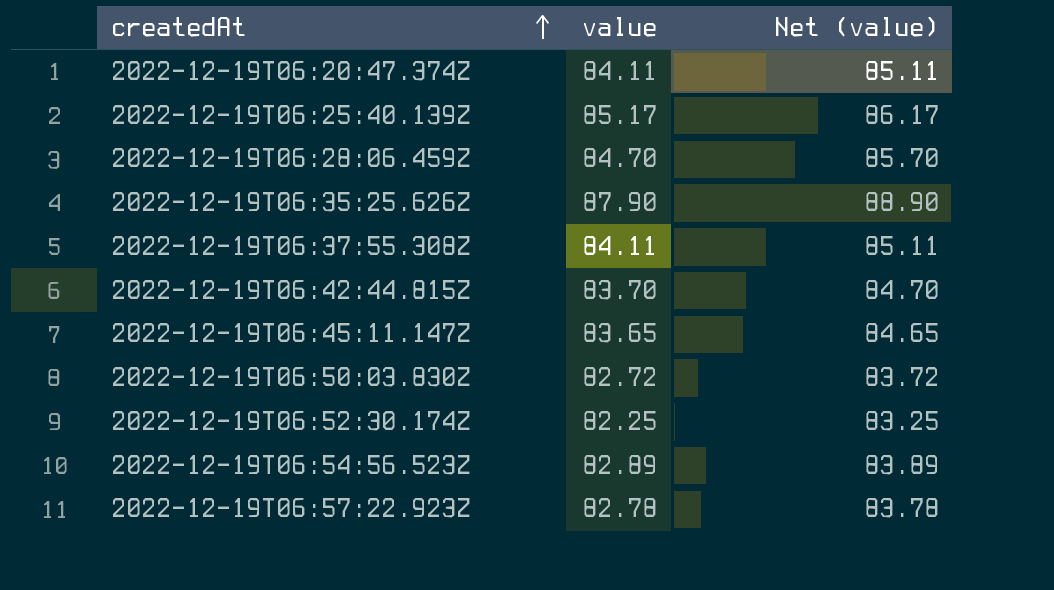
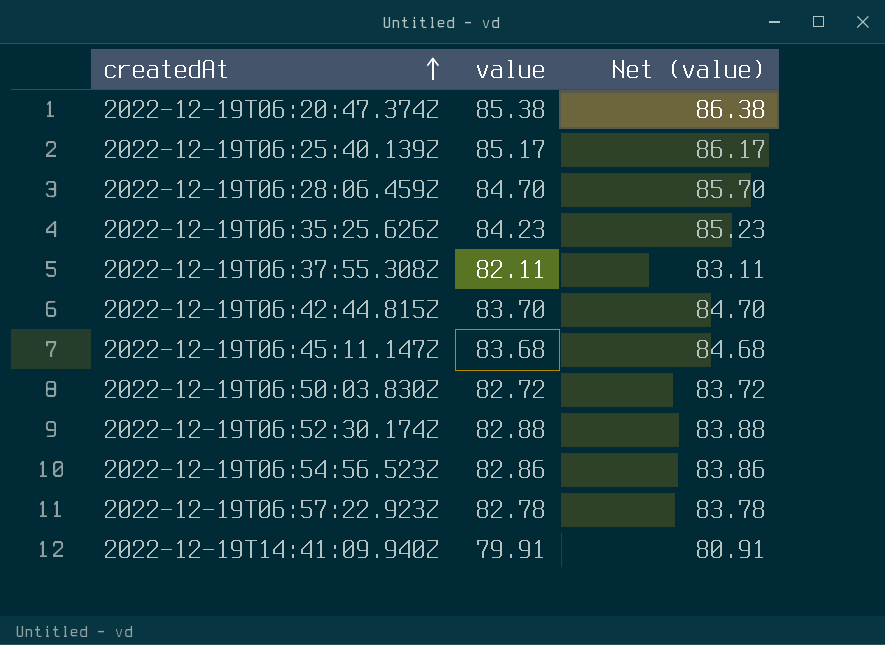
2022-12-19T06:20:47.374Z | value: 84.11 -> 85.38
2022-12-19T06:20:47.374Z | Net (value): 85.11 -> 86.38
2022-12-19T06:35:25.626Z | value: 87.90 -> 84.23
2022-12-19T06:35:25.626Z | Net (value): 88.90 -> 85.23
2022-12-19T06:37:55.308Z | value: 84.11 -> 82.11
2022-12-19T06:37:55.308Z | Net (value): 85.11 -> 83.11
2022-12-19T06:45:11.147Z | value: 83.65 -> 83.68
2022-12-19T06:45:11.147Z | Net (value): 84.65 -> 84.68
2022-12-19T06:52:30.174Z | value: 82.25 -> 82.88
2022-12-19T06:52:30.174Z | Net (value): 83.25 -> 83.88
2022-12-19T06:54:56.523Z | value: 82.89 -> 82.86
2022-12-19T06:54:56.523Z | Net (value): 83.89 -> 83.86
row 2022-12-19T14:41:09.940Z: none -> 79.91 | 80.91

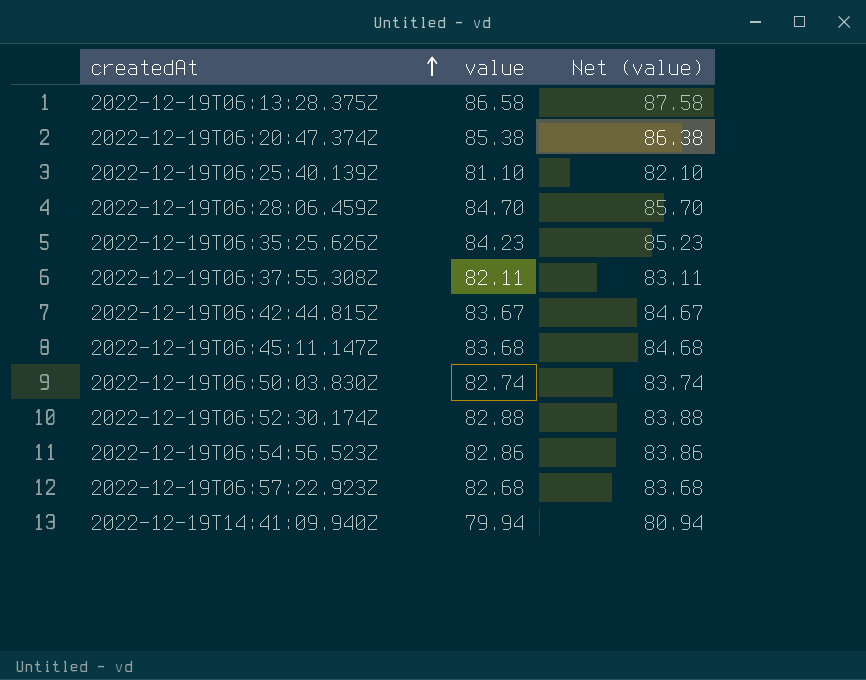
row 2022-12-19T06:13:28.375Z: none -> 86.58 | 87.58
2022-12-19T06:25:40.139Z | value: 85.17 -> 81.10
2022-12-19T06:25:40.139Z | Net (value): 86.17 -> 82.10
2022-12-19T06:42:44.815Z | value: 83.70 -> 83.67
2022-12-19T06:42:44.815Z | Net (value): 84.70 -> 84.67
2022-12-19T06:50:03.830Z | value: 82.72 -> 82.74
2022-12-19T06:50:03.830Z | Net (value): 83.72 -> 83.74
2022-12-19T06:57:22.923Z | value: 82.78 -> 82.68
2022-12-19T06:57:22.923Z | Net (value): 83.78 -> 83.68
2022-12-19T14:41:09.940Z | value: 79.91 -> 79.94
2022-12-19T14:41:09.940Z | Net (value): 80.91 -> 80.94

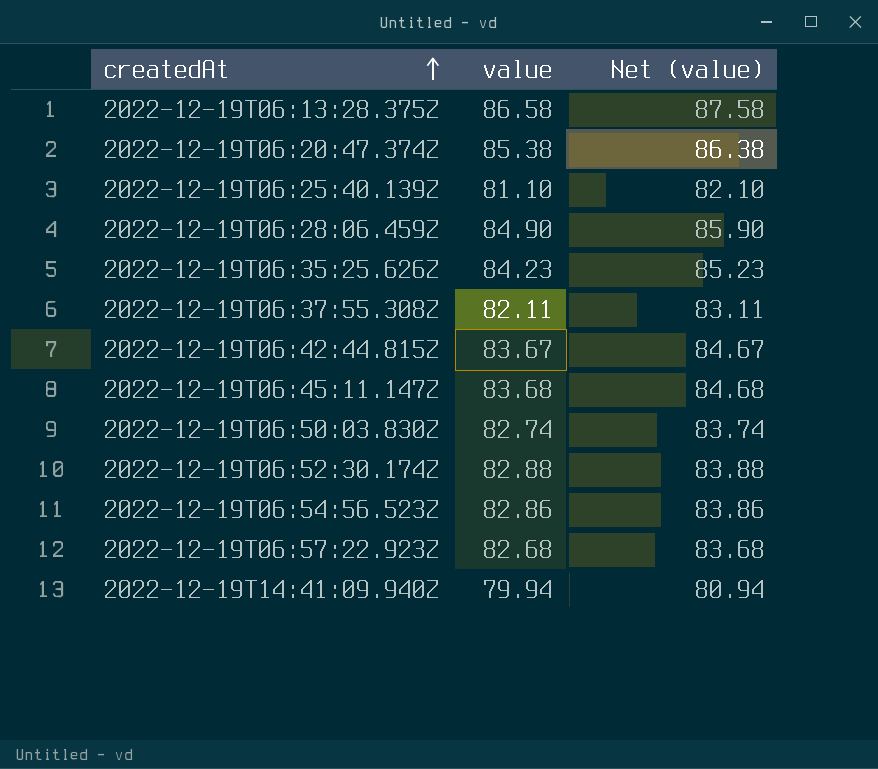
2022-12-19T06:28:06.459Z | value: 84.70 -> 84.90
2022-12-19T06:28:06.459Z | Net (value): 85.70 -> 85.90

